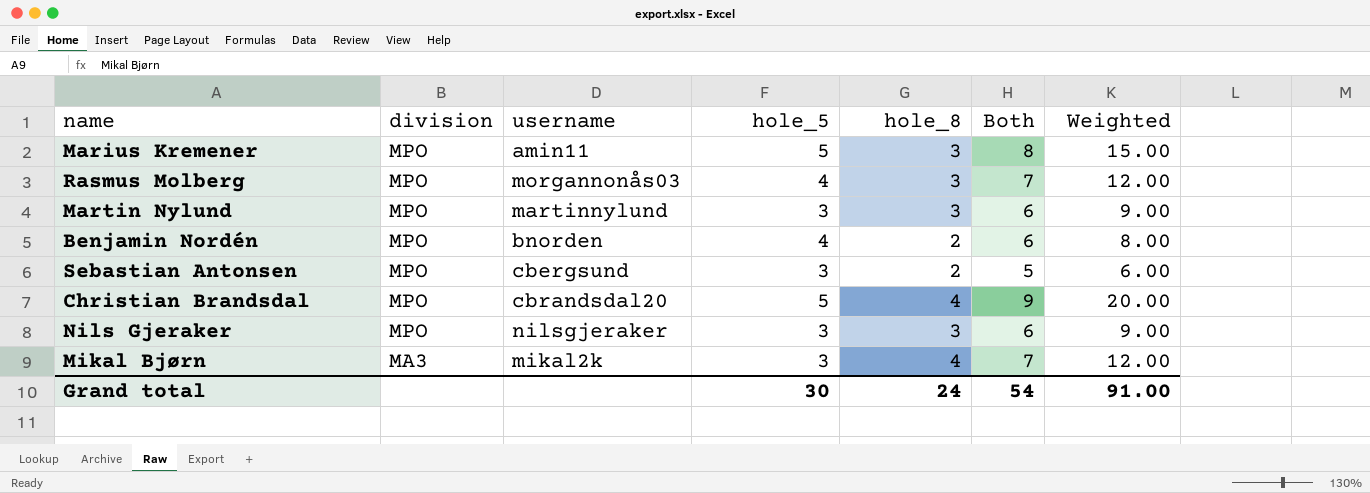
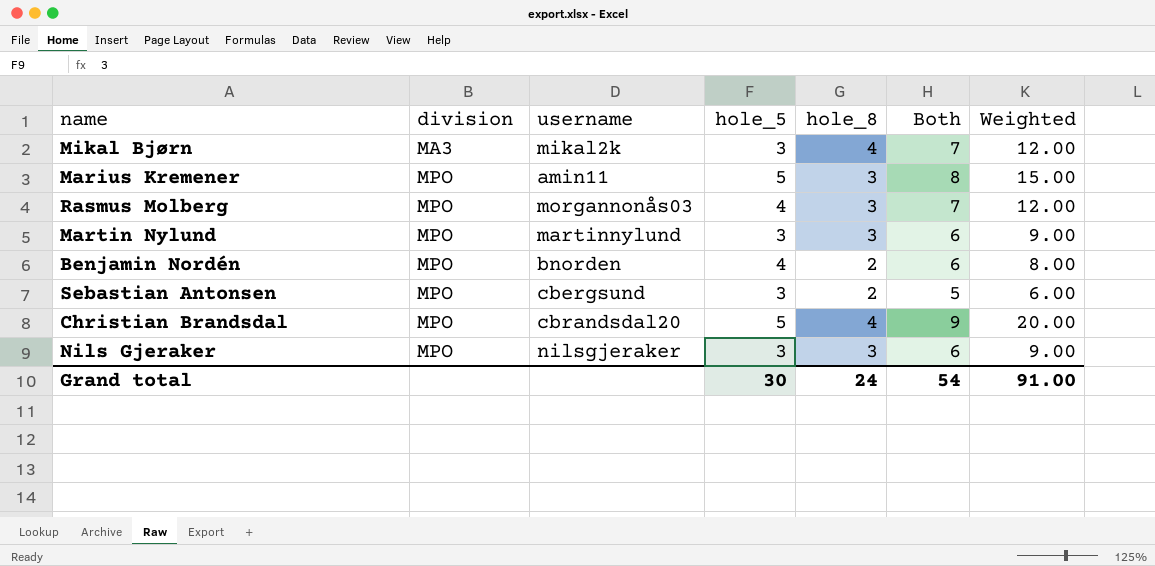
row order: division descending -> division ascending

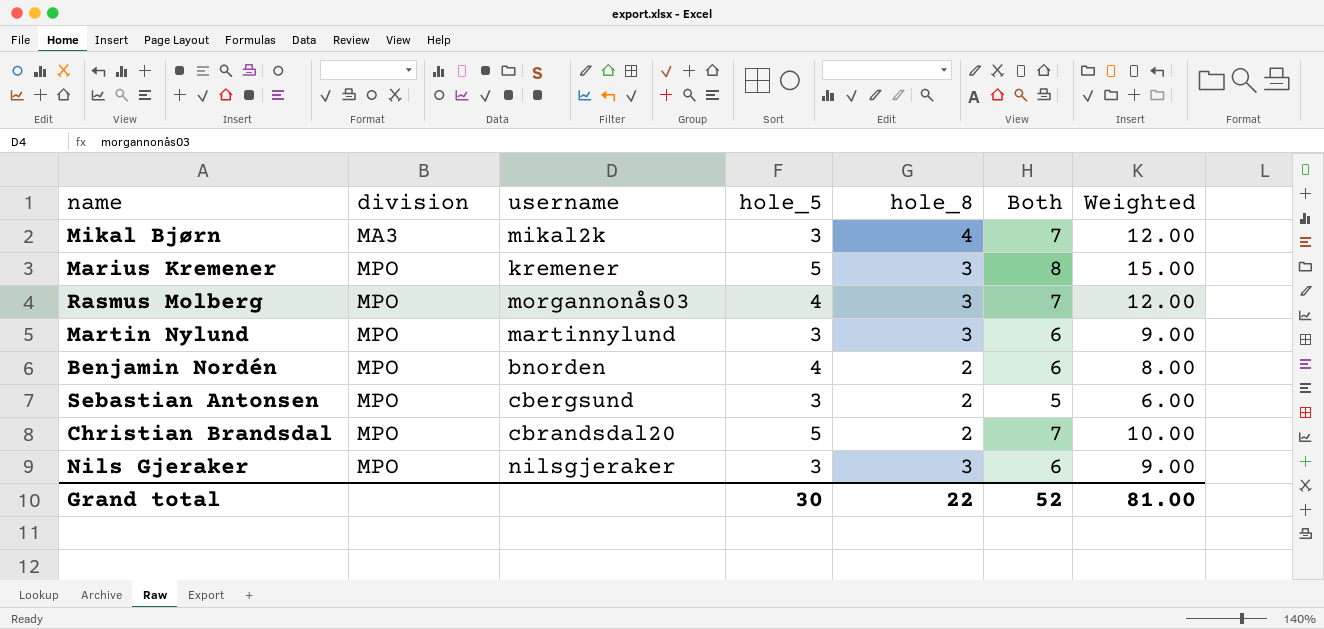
Marius Kremener | username: amin11 -> kremener
Christian Brandsdal | hole_8: 4 -> 2
Christian Brandsdal | Both: 9 -> 7
Christian Brandsdal | Weighted: 20.00 -> 10.00
Grand total | hole_8: 24 -> 22
Grand total | Both: 54 -> 52
Grand total | Weighted: 91.00 -> 81.00

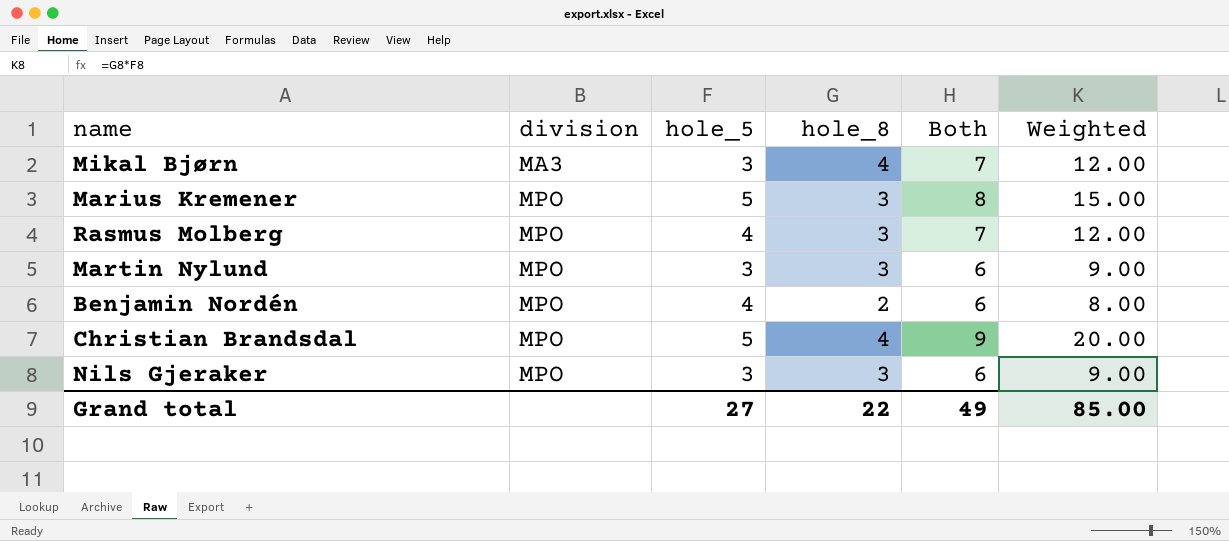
column username | position: 3 -> none
row Sebastian Antonsen: MPO | cbergsund | 3 | 2 | 5 | 6.00 -> none
Christian Brandsdal | hole_8: 2 -> 4
Christian Brandsdal | Both: 7 -> 9
Christian Brandsdal | Weighted: 10.00 -> 20.00
Grand total | hole_5: 30 -> 27
Grand total | Both: 52 -> 49
Grand total | Weighted: 81.00 -> 85.00

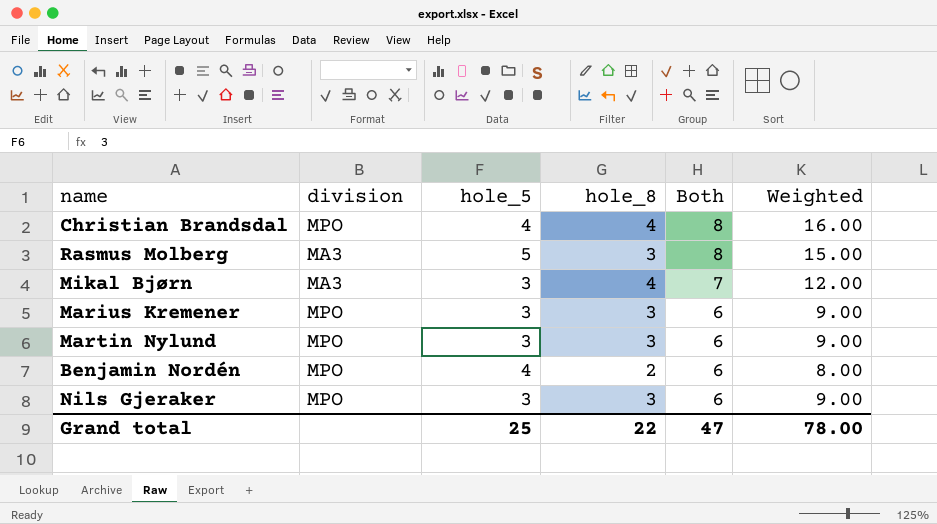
row order: division ascending -> Both descending
Christian Brandsdal | hole_5: 5 -> 4
Christian Brandsdal | Both: 9 -> 8
Christian Brandsdal | Weighted: 20.00 -> 16.00
Rasmus Molberg | division: MPO -> MA3
Rasmus Molberg | hole_5: 4 -> 5
Rasmus Molberg | Both: 7 -> 8
Rasmus Molberg | Weighted: 12.00 -> 15.00
Marius Kremener | hole_5: 5 -> 3
Marius Kremener | Both: 8 -> 6
Marius Kremener | Weighted: 15.00 -> 9.00
Grand total | hole_5: 27 -> 25
Grand total | Both: 49 -> 47
Grand total | Weighted: 85.00 -> 78.00

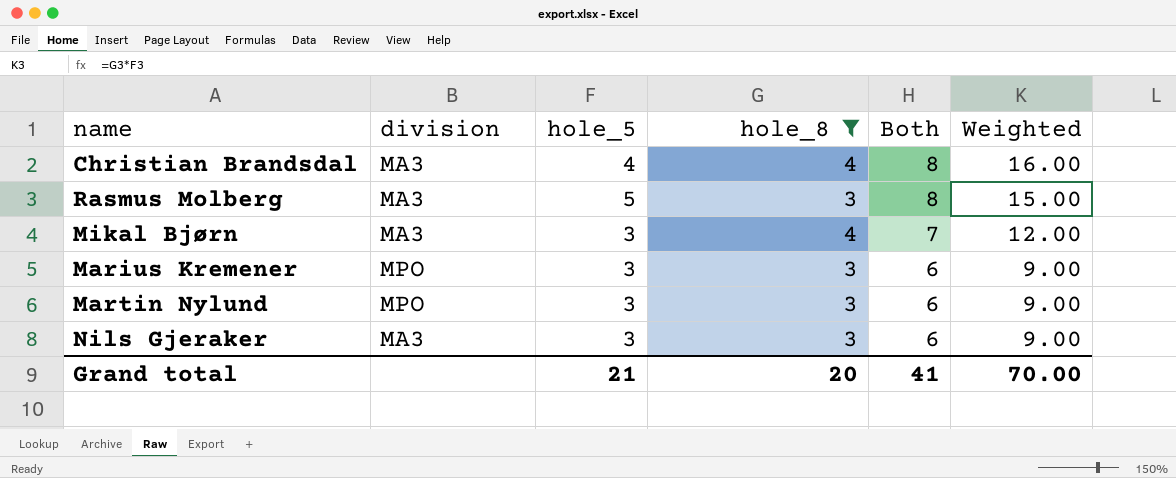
filter: none -> hole_8 != 2
Christian Brandsdal | division: MPO -> MA3
Nils Gjeraker | division: MPO -> MA3
Grand total | hole_5: 25 -> 21
Grand total | hole_8: 22 -> 20
Grand total | Both: 47 -> 41
Grand total | Weighted: 78.00 -> 70.00

